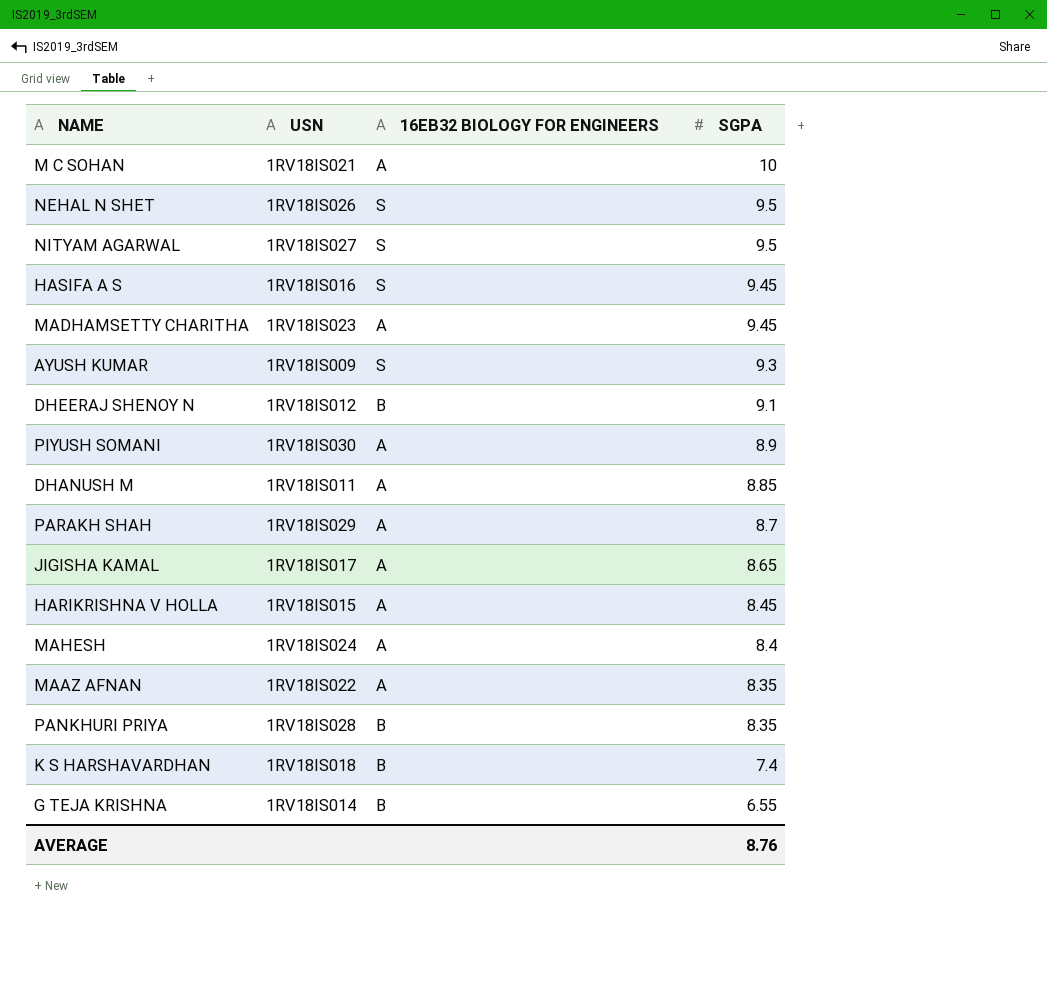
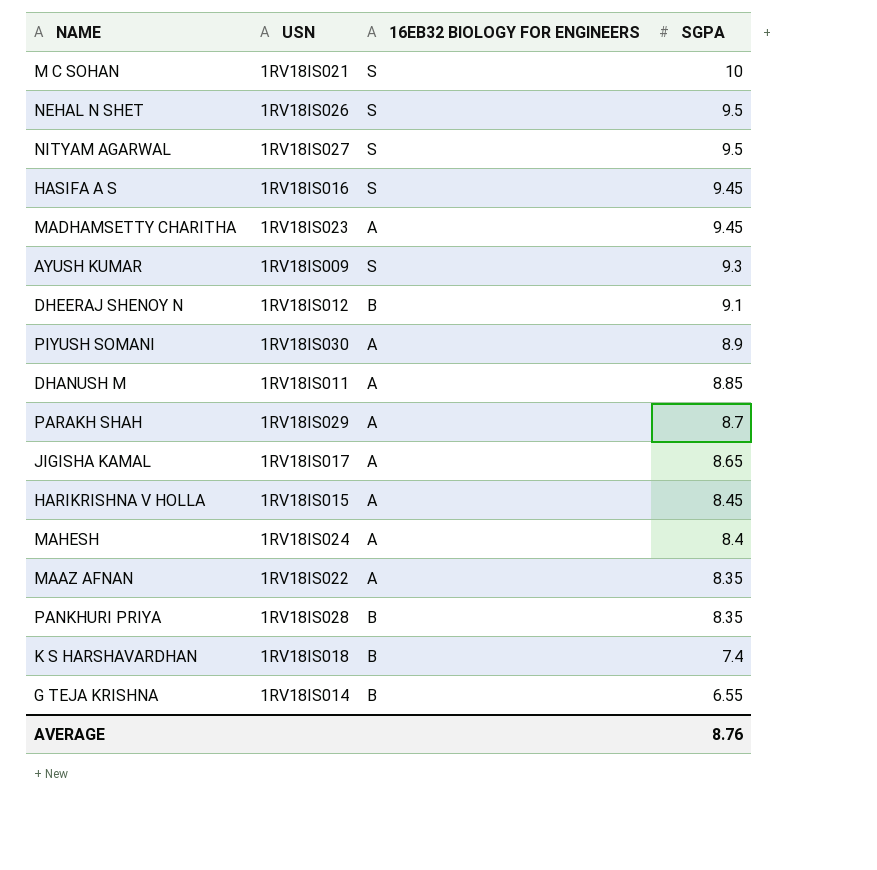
M C SOHAN | 16EB32 BIOLOGY FOR ENGINEERS: A -> S

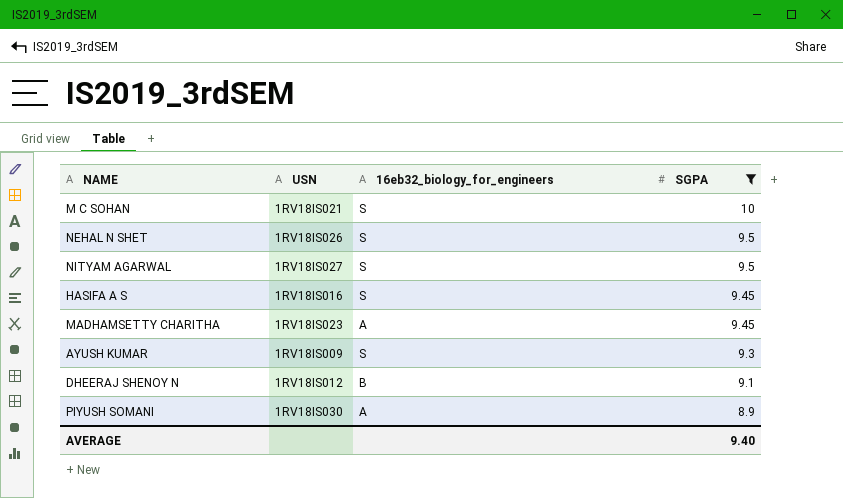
filter: none -> SGPA >= 8.9
column name: 16EB32 BIOLOGY FOR ENGINEERS -> 16eb32_biology_for_engineers
AVERAGE | SGPA: 8.76 -> 9.40

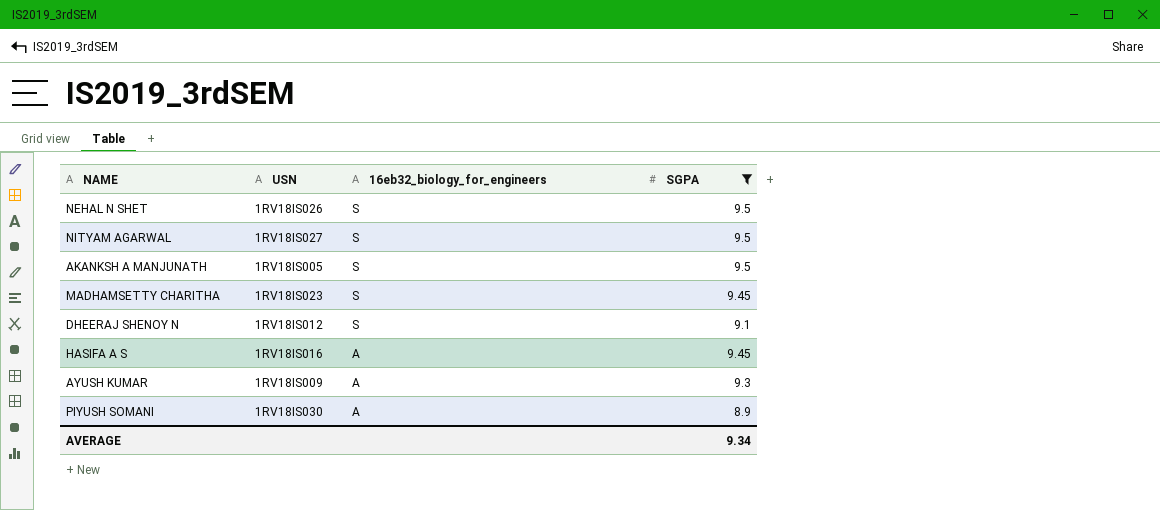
row order: SGPA descending -> 16eb32_biology_for_engineers descending
row M C SOHAN: 1RV18IS021 | S | 10 -> none
row AKANKSH A MANJUNATH: none -> 1RV18IS005 | S | 9.5
MADHAMSETTY CHARITHA | 16eb32_biology_for_engineers: A -> S
DHEERAJ SHENOY N | 16eb32_biology_for_engineers: B -> S
HASIFA A S | 16eb32_biology_for_engineers: S -> A
AYUSH KUMAR | 16eb32_biology_for_engineers: S -> A
AVERAGE | SGPA: 9.40 -> 9.34

